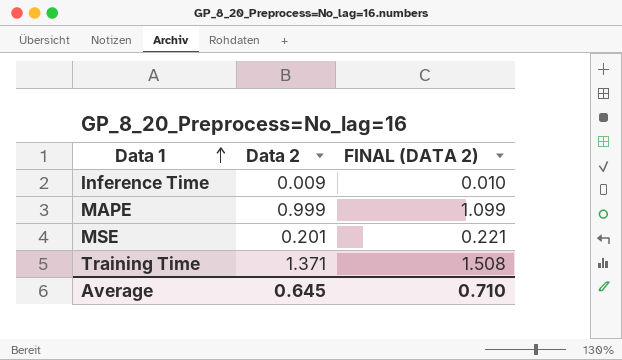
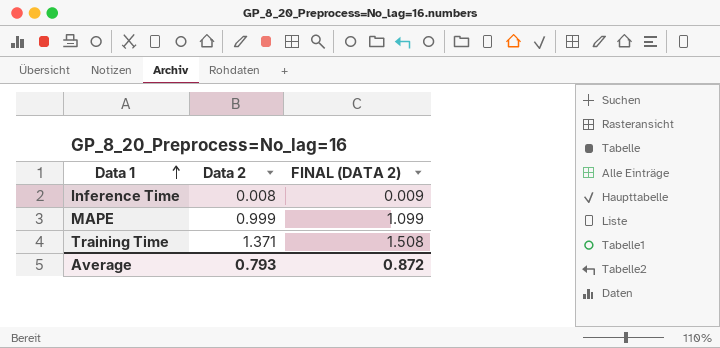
row MSE: 0.201 | 0.221 -> none
Inference Time | Data 2: 0.009 -> 0.008
Inference Time | FINAL (DATA 2): 0.010 -> 0.009
Average | Data 2: 0.645 -> 0.793
Average | FINAL (DATA 2): 0.710 -> 0.872

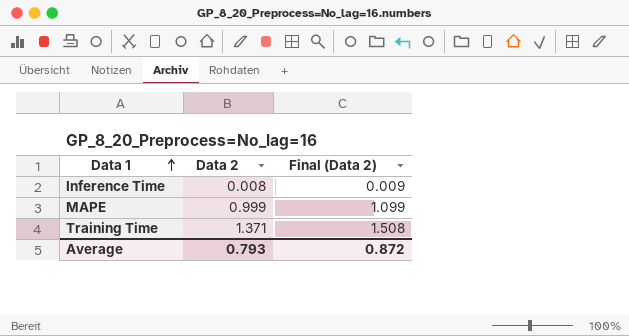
column name: FINAL (DATA 2) -> Final (Data 2)

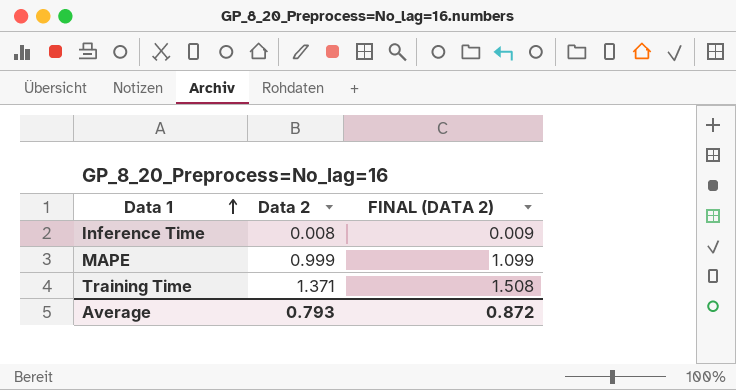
column name: Final (Data 2) -> FINAL (DATA 2)

